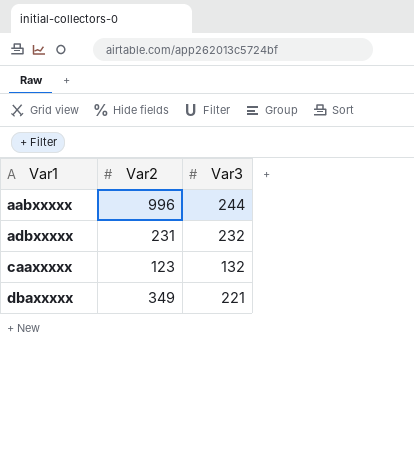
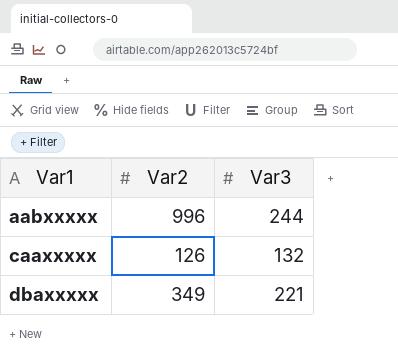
row adbxxxxx: 231 | 232 -> none
caaxxxxx | Var2: 123 -> 126

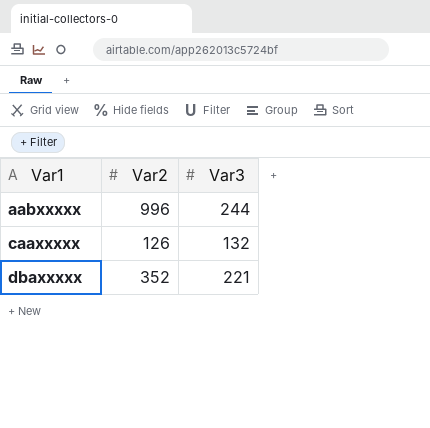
dbaxxxxx | Var2: 349 -> 352

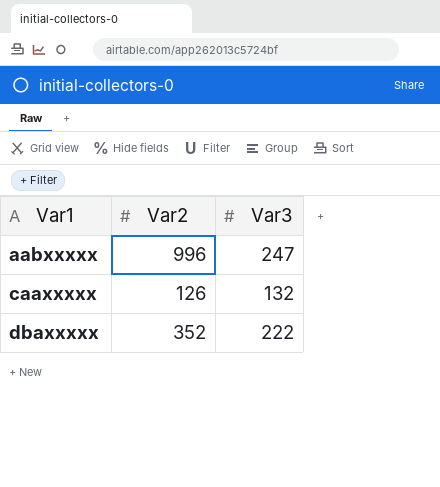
aabxxxxx | Var3: 244 -> 247
dbaxxxxx | Var3: 221 -> 222

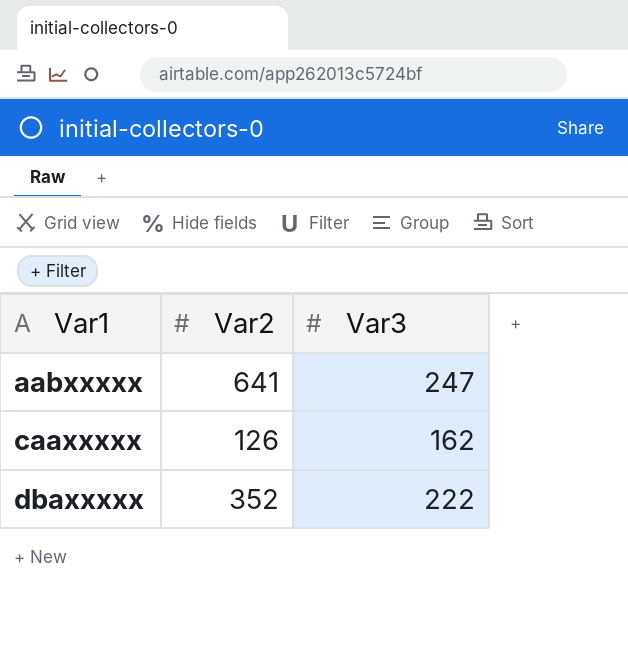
aabxxxxx | Var2: 996 -> 641
caaxxxxx | Var3: 132 -> 162

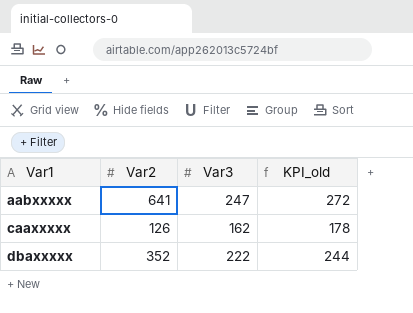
column KPI_old | formula: none -> [Var3] * 1.1

